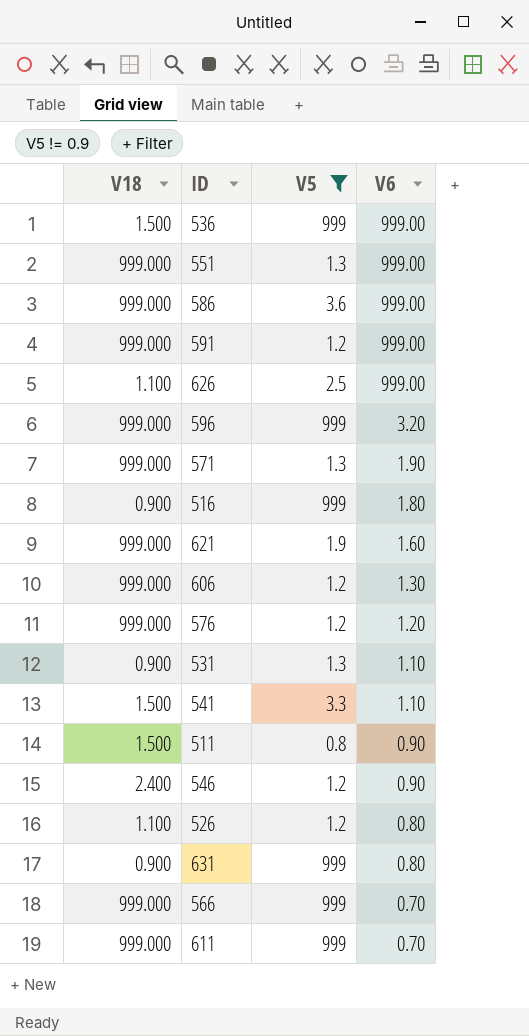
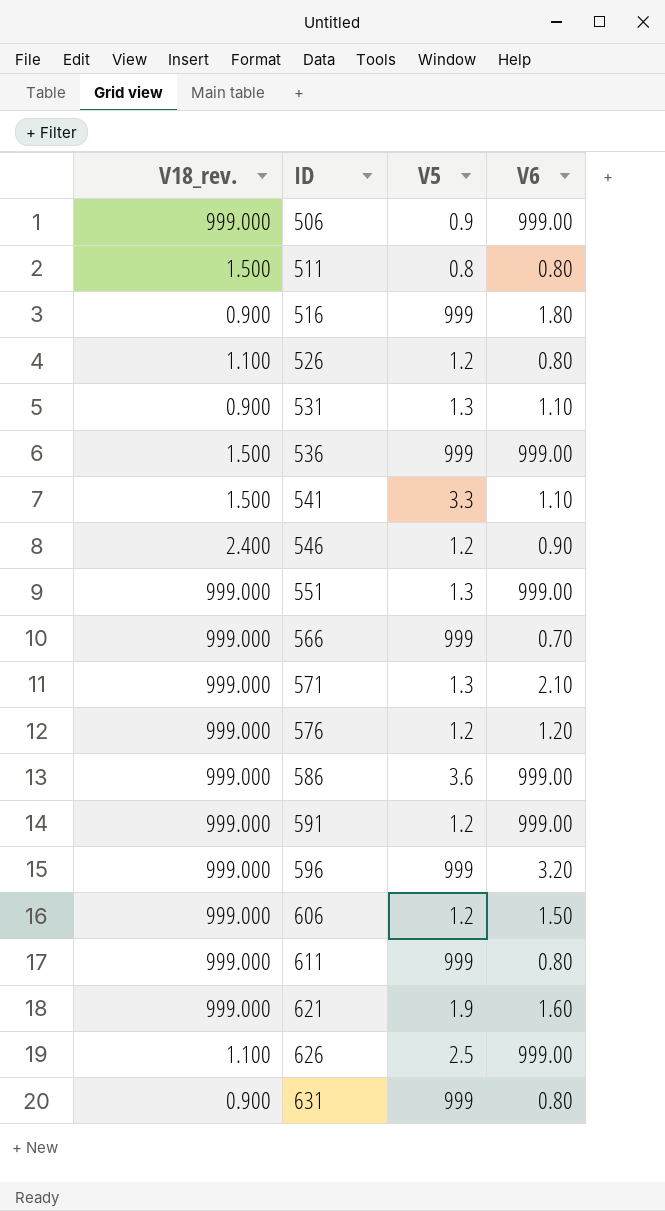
filter: V5 != 0.9 -> none
row order: V6 descending -> ID ascending
column name: V18 -> V18_rev.
511 | V6: 0.90 -> 0.80
571 | V6: 1.90 -> 2.10
606 | V6: 1.30 -> 1.50
611 | V6: 0.70 -> 0.80

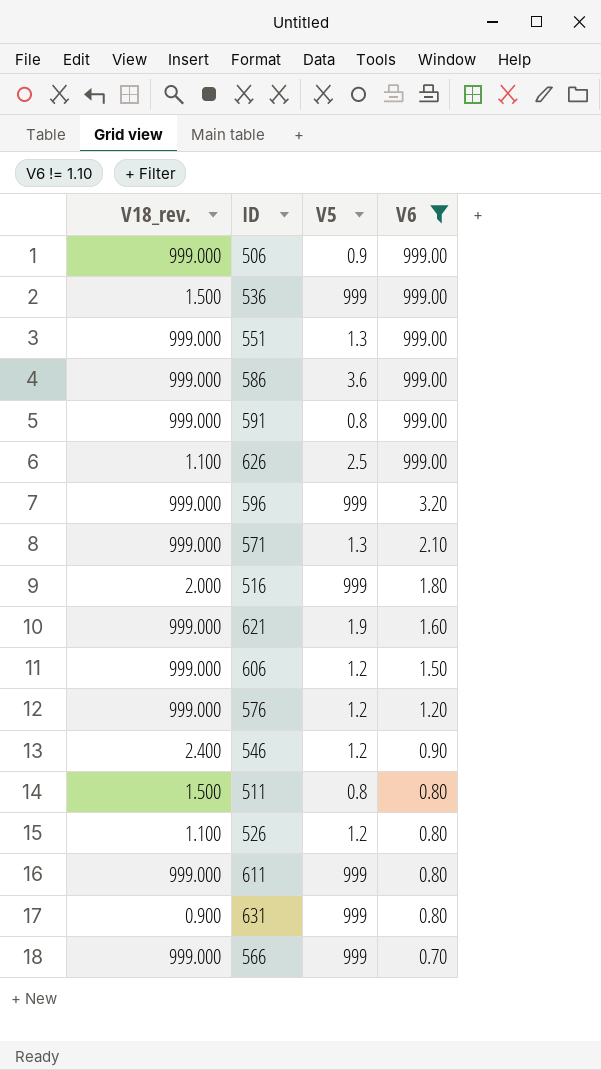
filter: none -> V6 != 1.10
row order: ID ascending -> V6 descending
591 | V5: 1.2 -> 0.8
516 | V18_rev.: 0.900 -> 2.000

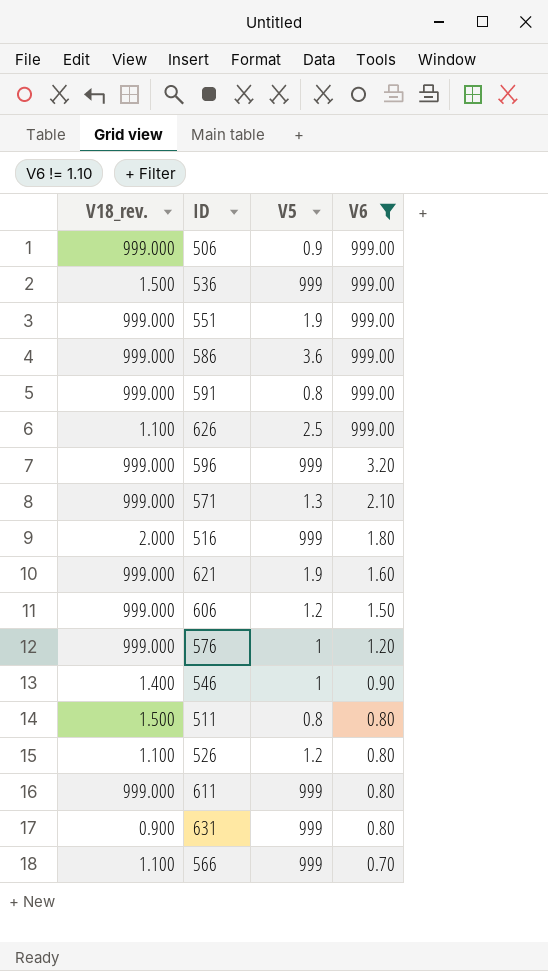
551 | V5: 1.3 -> 1.9
576 | V5: 1.2 -> 1
546 | V18_rev.: 2.400 -> 1.400
546 | V5: 1.2 -> 1
566 | V18_rev.: 999.000 -> 1.100

